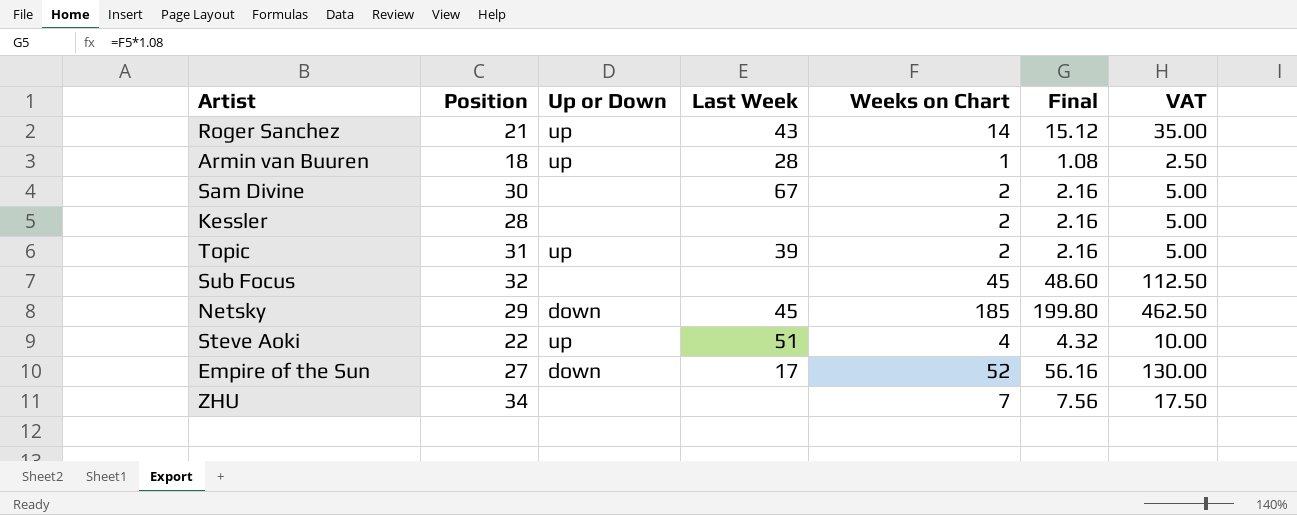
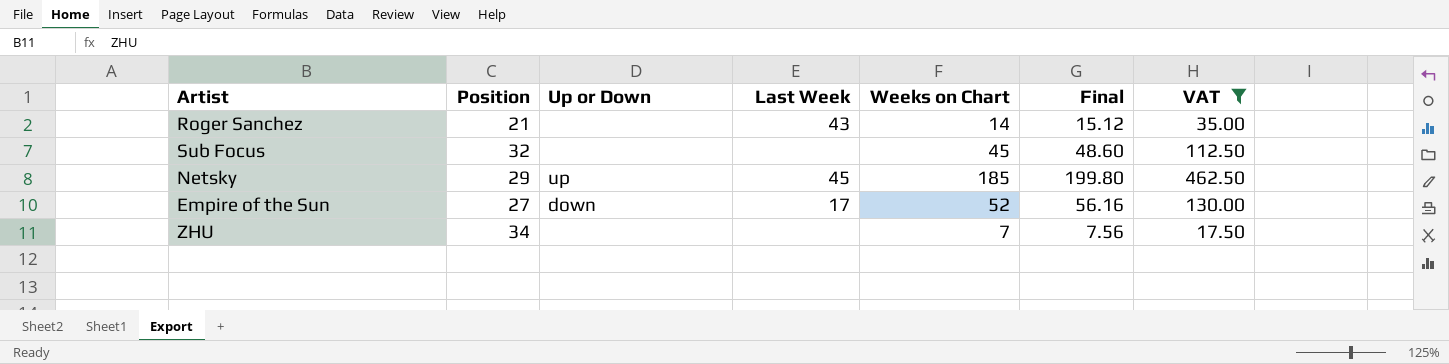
filter: none -> VAT >= 17.50
Roger Sanchez | Up or Down: up -> none
Netsky | Up or Down: down -> up

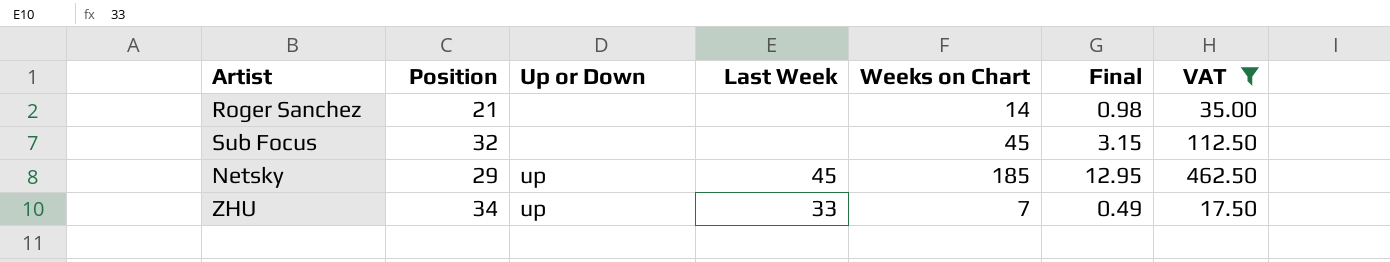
column Final | formula: [Weeks on Chart] * 1.08 -> [Weeks on Chart] * 0.07
row Empire of the Sun: 27 | down | 17 | 52 | 56.16 | 130.00 -> none
Roger Sanchez | Last Week: 43 -> none
ZHU | Up or Down: none -> up
ZHU | Last Week: none -> 33

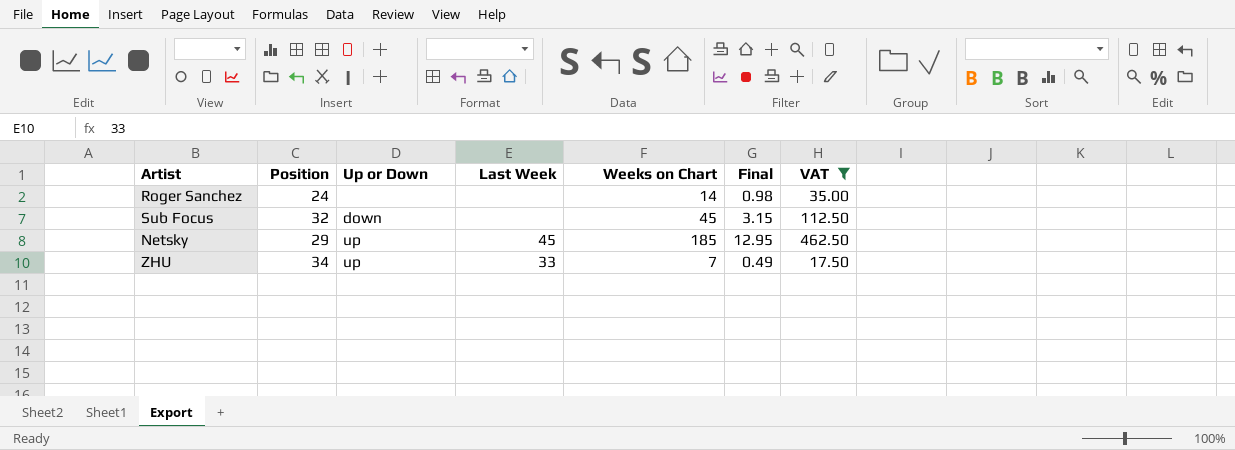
Roger Sanchez | Position: 21 -> 24
Sub Focus | Up or Down: none -> down

